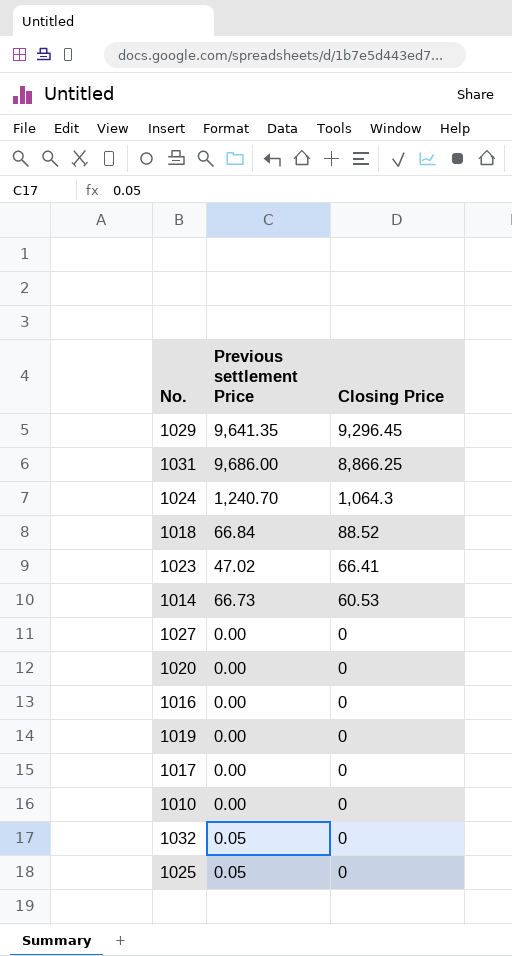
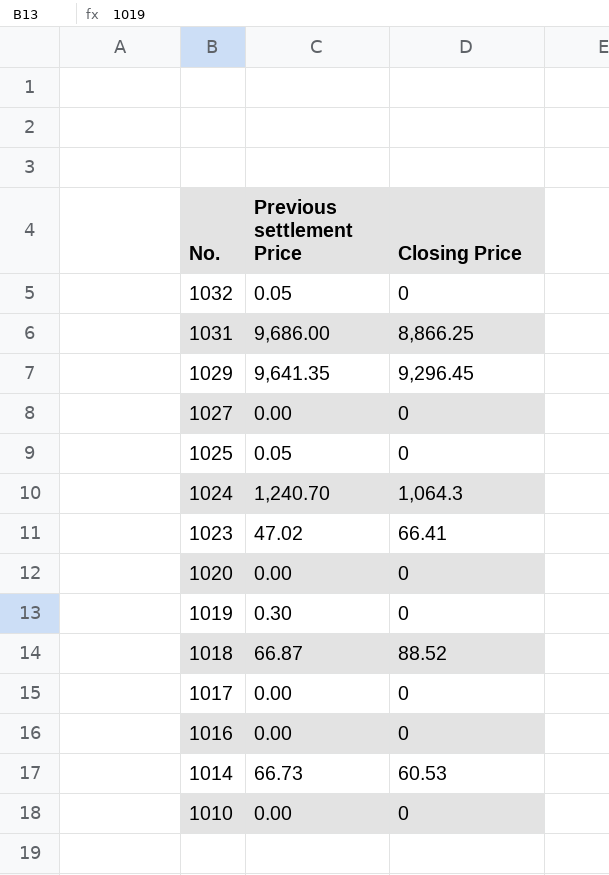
row order: Closing Price descending -> No. descending
1019 | Previous settlement Price: 0.00 -> 0.30
1018 | Previous settlement Price: 66.84 -> 66.87

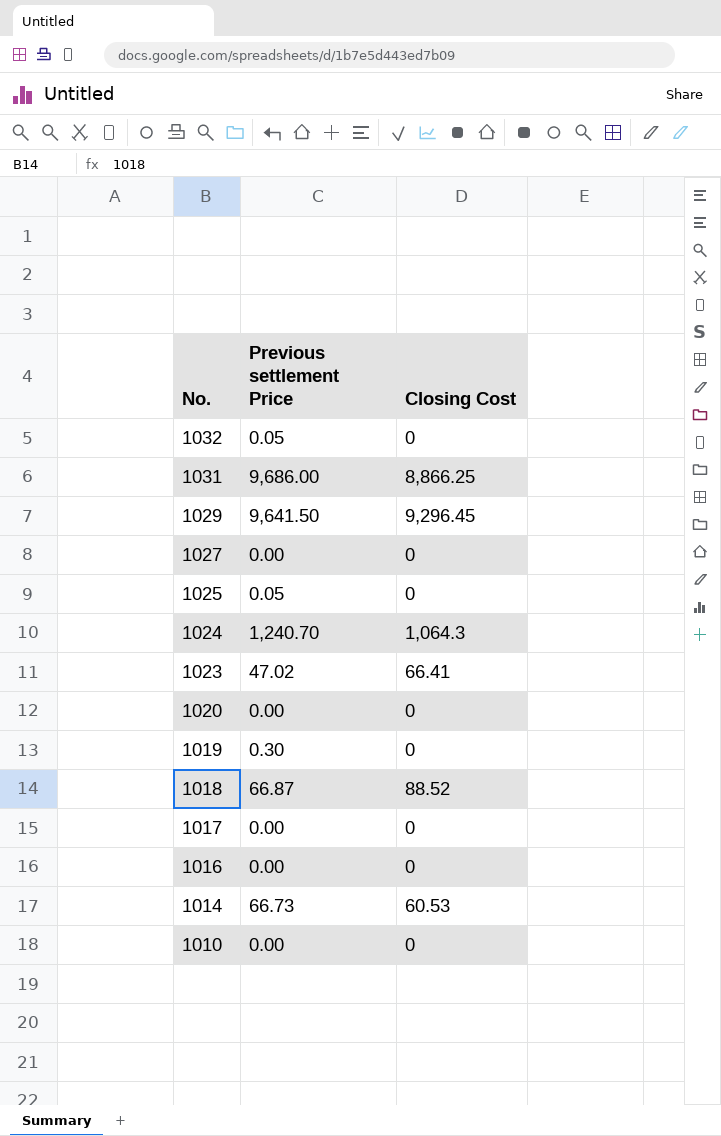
column name: Closing Price -> Closing Cost
1029 | Previous settlement Price: 9,641.35 -> 9,641.50

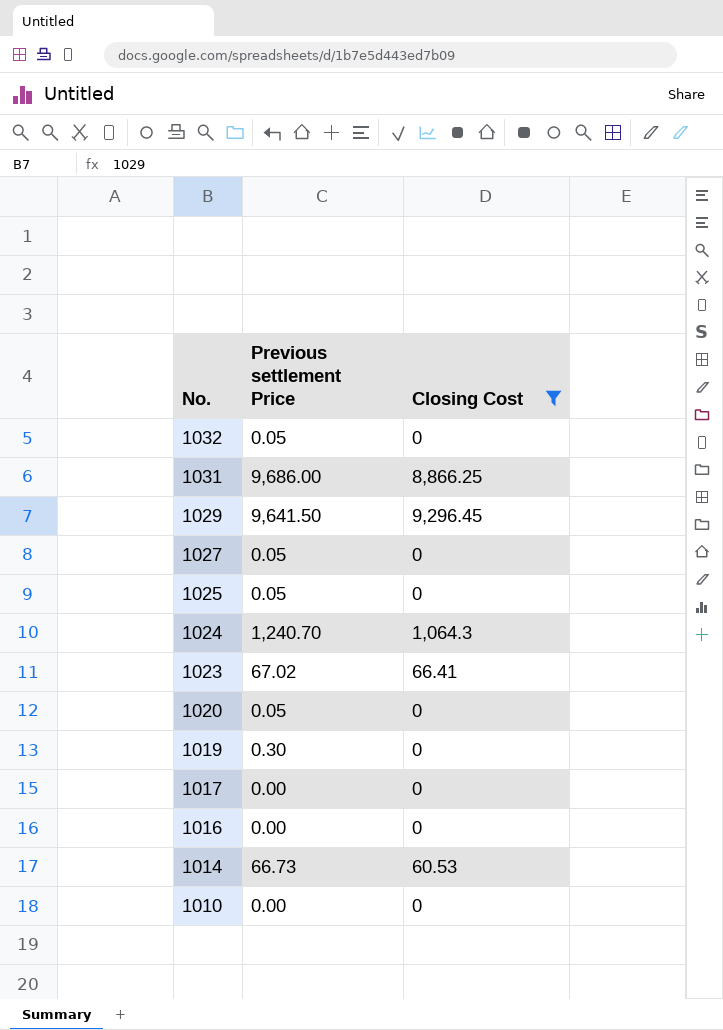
filter: none -> Closing Cost != 88.52
1027 | Previous settlement Price: 0.00 -> 0.05
1023 | Previous settlement Price: 47.02 -> 67.02
1020 | Previous settlement Price: 0.00 -> 0.05

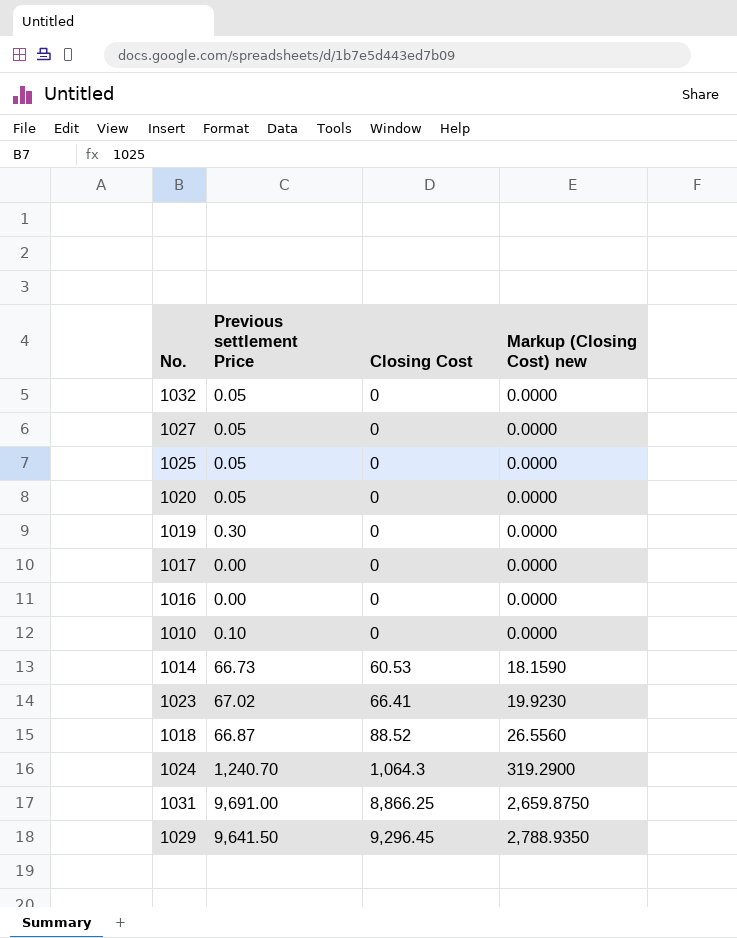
filter: Closing Cost != 88.52 -> none
row order: No. descending -> Closing Cost ascending
column Markup (Closing Cost) new | formula: none -> [Closing Cost] * 0.3
1010 | Previous settlement Price: 0.00 -> 0.10
1031 | Previous settlement Price: 9,686.00 -> 9,691.00

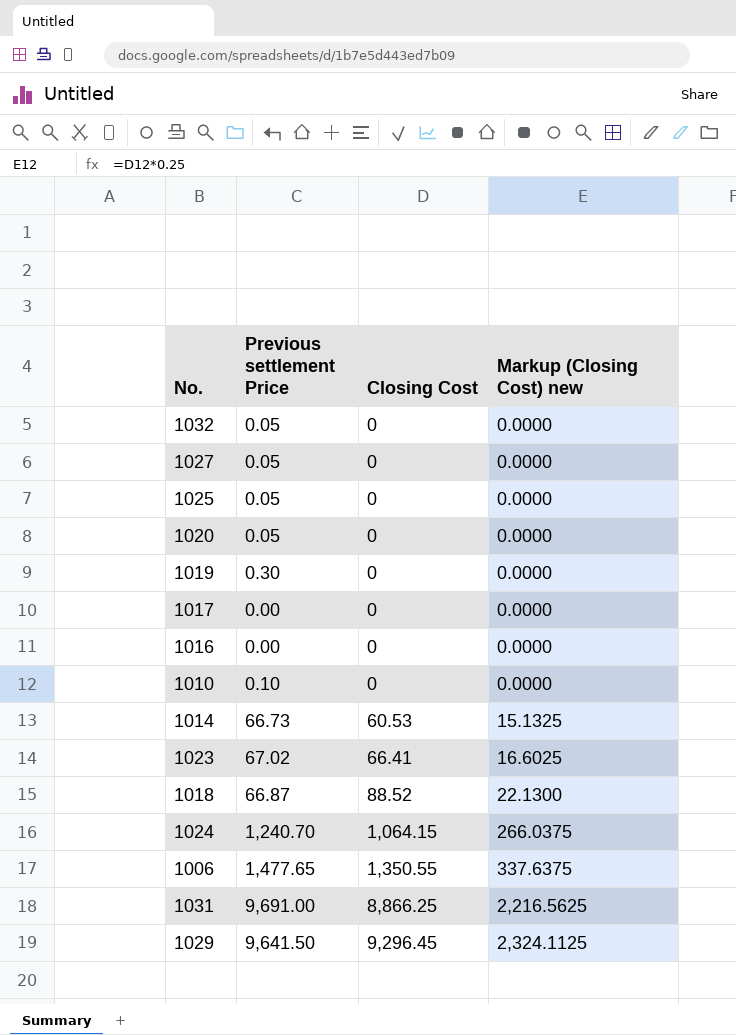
column Markup (Closing Cost) new | formula: [Closing Cost] * 0.3 -> [Closing Cost] * 0.25
1024 | Closing Cost: 1,064.3 -> 1,064.15
row 1006: none -> 1,477.65 | 1,350.55 | 337.6375

